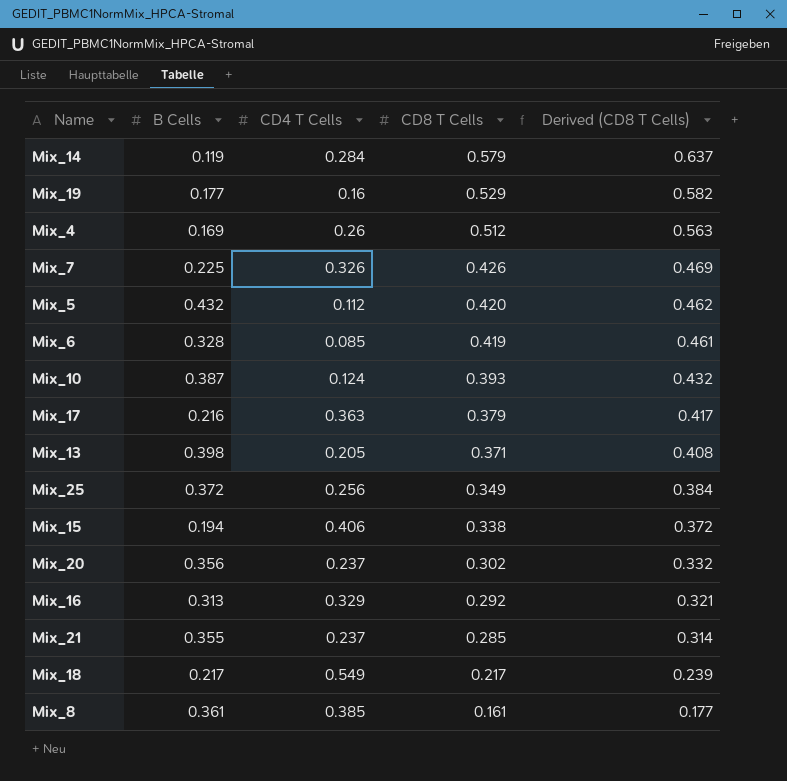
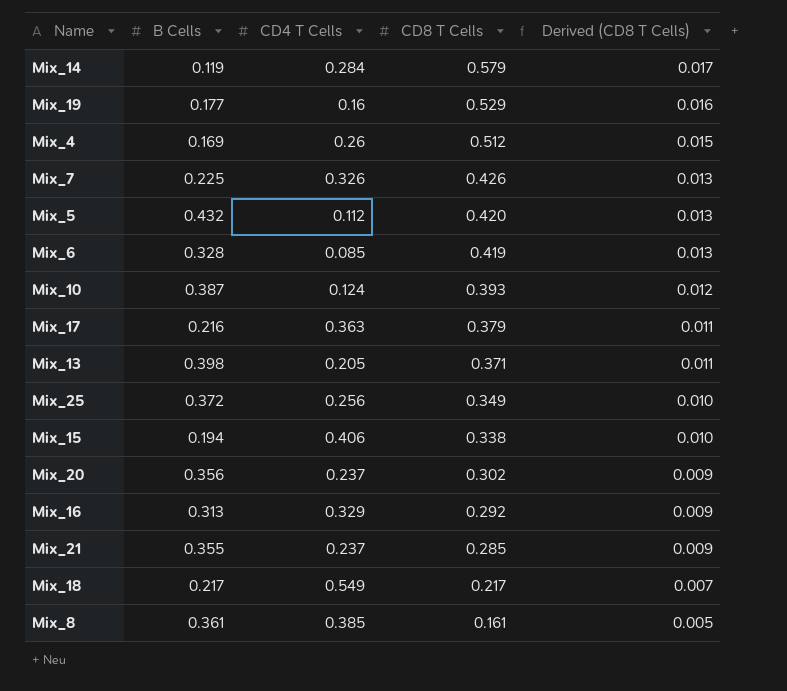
column Derived (CD8 T Cells) | formula: [CD8 T Cells] * 1.1 -> [CD8 T Cells] * 0.03

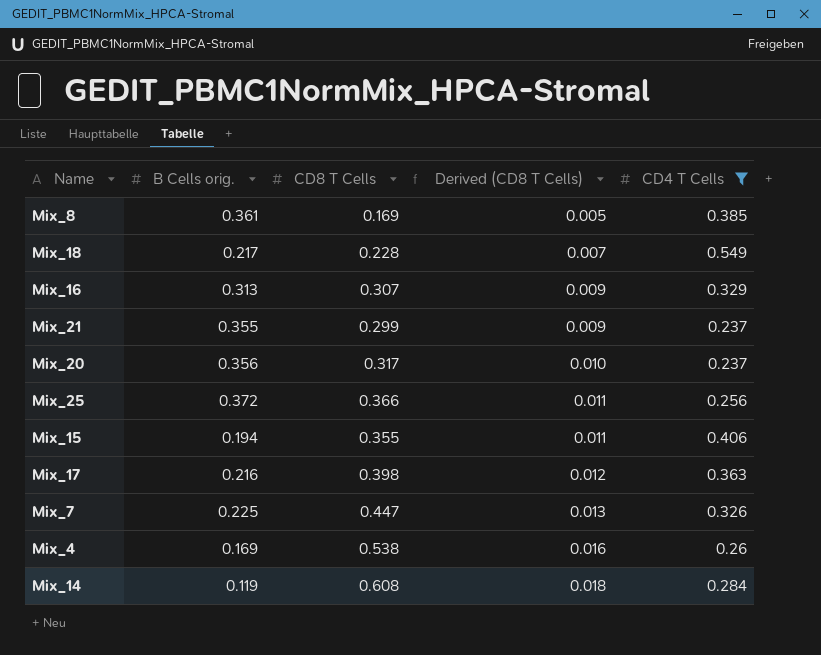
filter: none -> CD4 T Cells >= 0.237
row order: CD8 T Cells descending -> Derived (CD8 T Cells) ascending
column name: B Cells -> B Cells orig.
column CD4 T Cells | position: 3 -> 5
Mix_8 | CD8 T Cells: 0.161 -> 0.169
Mix_18 | CD8 T Cells: 0.217 -> 0.228
Mix_16 | CD8 T Cells: 0.292 -> 0.307
Mix_21 | CD8 T Cells: 0.285 -> 0.299
Mix_20 | CD8 T Cells: 0.302 -> 0.317
Mix_20 | Derived (CD8 T Cells): 0.009 -> 0.010
Mix_25 | CD8 T Cells: 0.349 -> 0.366
Mix_25 | Derived (CD8 T Cells): 0.010 -> 0.011
Mix_15 | CD8 T Cells: 0.338 -> 0.355
Mix_15 | Derived (CD8 T Cells): 0.010 -> 0.011
Mix_17 | CD8 T Cells: 0.379 -> 0.398
Mix_17 | Derived (CD8 T Cells): 0.011 -> 0.012
Mix_7 | CD8 T Cells: 0.426 -> 0.447
Mix_4 | CD8 T Cells: 0.512 -> 0.538
Mix_4 | Derived (CD8 T Cells): 0.015 -> 0.016
Mix_14 | CD8 T Cells: 0.579 -> 0.608
Mix_14 | Derived (CD8 T Cells): 0.017 -> 0.018

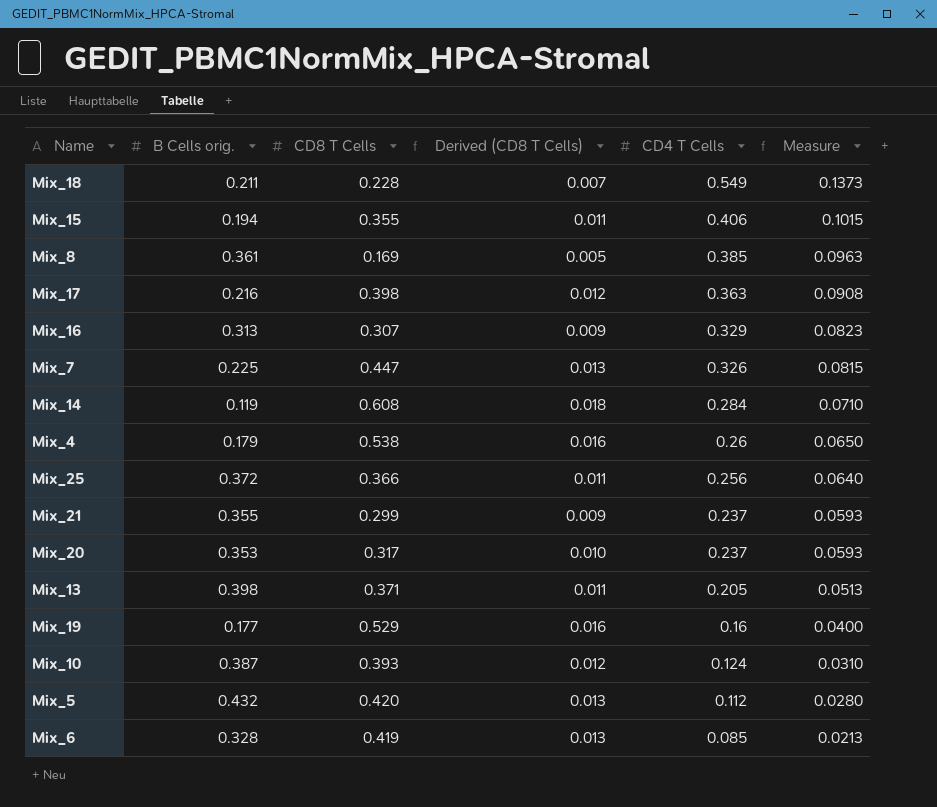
filter: CD4 T Cells >= 0.237 -> none
row order: Derived (CD8 T Cells) ascending -> CD4 T Cells descending
column Measure | formula: none -> [CD4 T Cells] * 0.25
Mix_18 | B Cells orig.: 0.217 -> 0.211
Mix_4 | B Cells orig.: 0.169 -> 0.179
Mix_20 | B Cells orig.: 0.356 -> 0.353

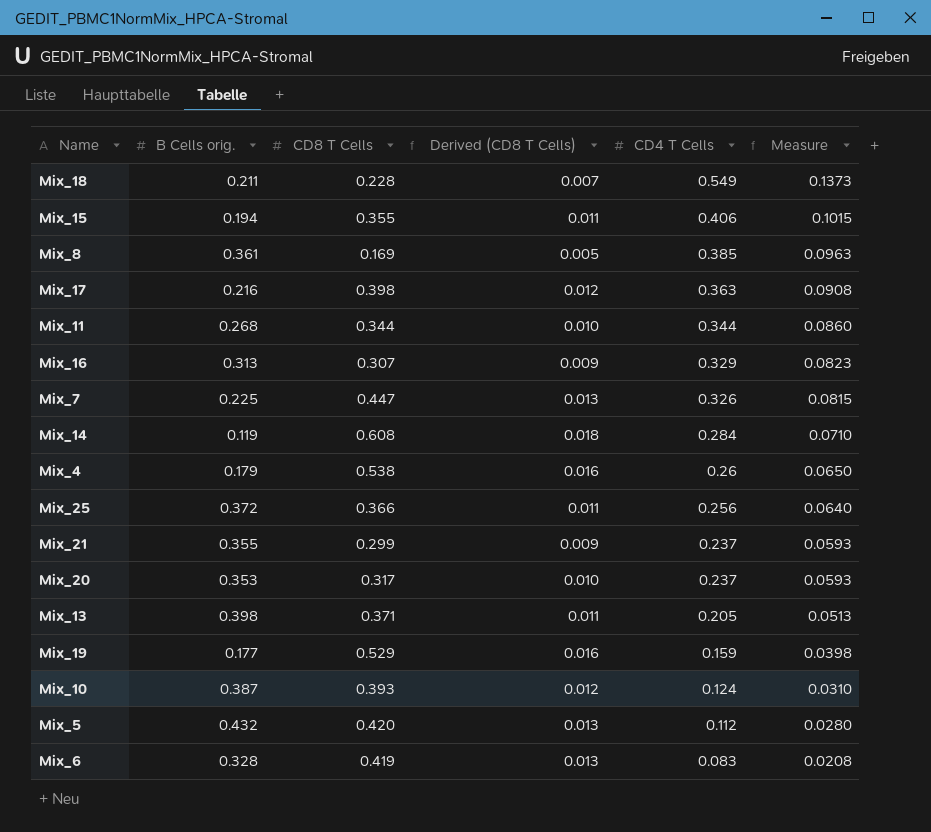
row Mix_11: none -> 0.268 | 0.344 | 0.010 | 0.344 | 0.0860
Mix_19 | CD4 T Cells: 0.16 -> 0.159
Mix_19 | Measure: 0.0400 -> 0.0398
Mix_6 | CD4 T Cells: 0.085 -> 0.083
Mix_6 | Measure: 0.0213 -> 0.0208

